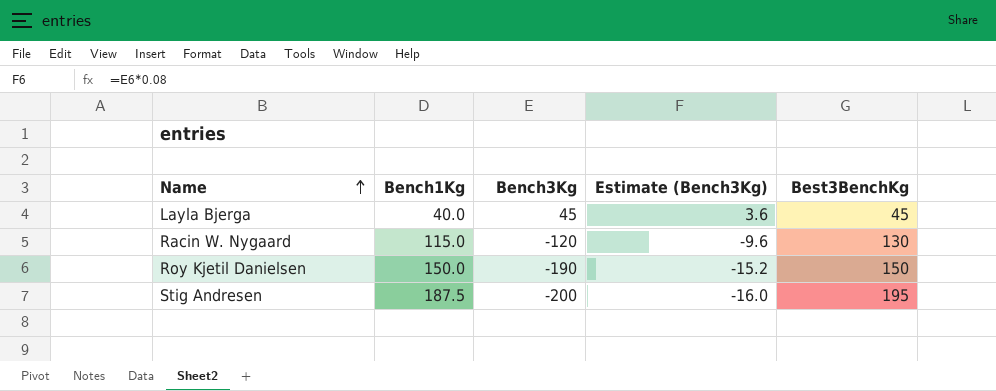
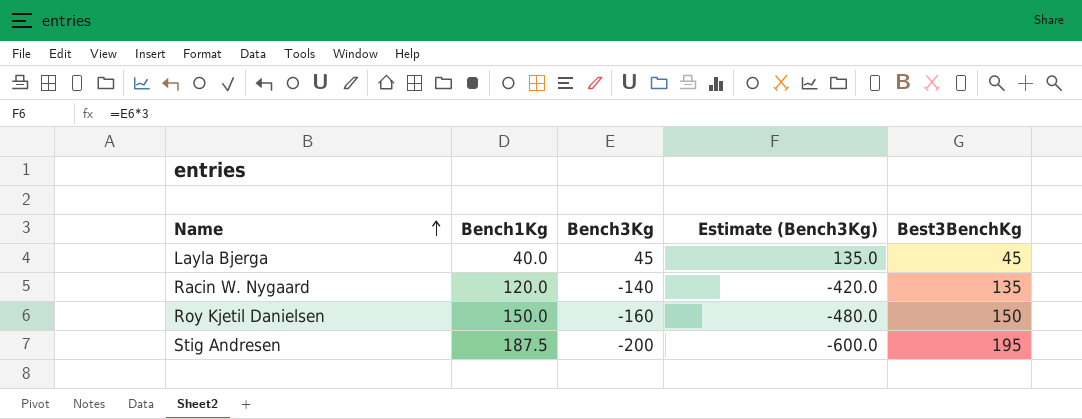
column Estimate (Bench3Kg) | formula: [Bench3Kg] * 0.08 -> [Bench3Kg] * 3
Racin W. Nygaard | Bench1Kg: 115.0 -> 120.0
Racin W. Nygaard | Bench3Kg: -120 -> -140
Racin W. Nygaard | Best3BenchKg: 130 -> 135
Roy Kjetil Danielsen | Bench3Kg: -190 -> -160

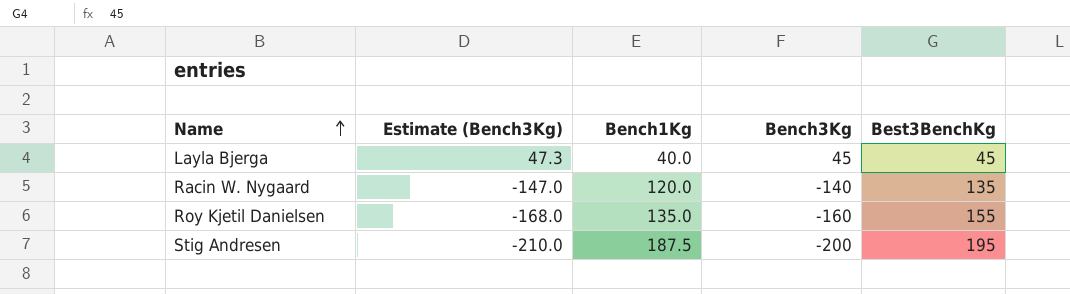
column Estimate (Bench3Kg) | formula: [Bench3Kg] * 3 -> [Bench3Kg] * 1.05
column Estimate (Bench3Kg) | position: 4 -> 2
Roy Kjetil Danielsen | Bench1Kg: 150.0 -> 135.0
Roy Kjetil Danielsen | Best3BenchKg: 150 -> 155

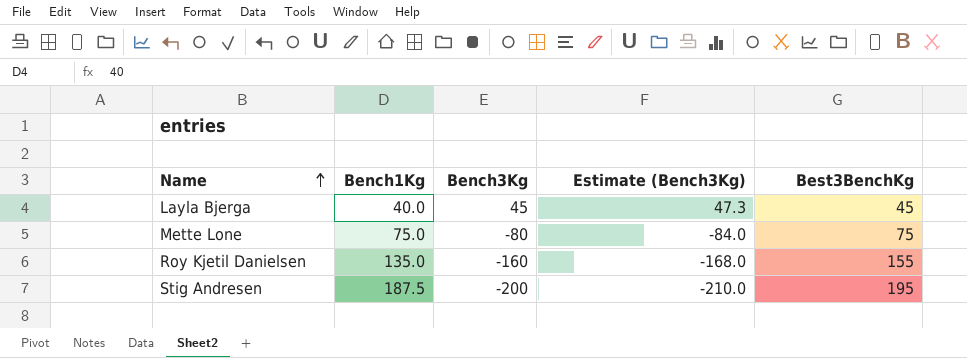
column Estimate (Bench3Kg) | position: 2 -> 4
row Racin W. Nygaard: -147.0 | 120.0 | -140 | 135 -> none
row Mette Lone: none -> 75.0 | -80 | -84.0 | 75

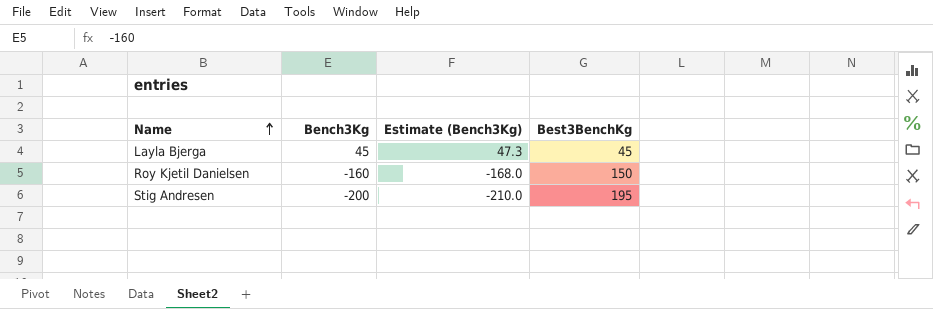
column Bench1Kg | position: 2 -> none
row Mette Lone: 75.0 | -80 | -84.0 | 75 -> none
Roy Kjetil Danielsen | Best3BenchKg: 155 -> 150

